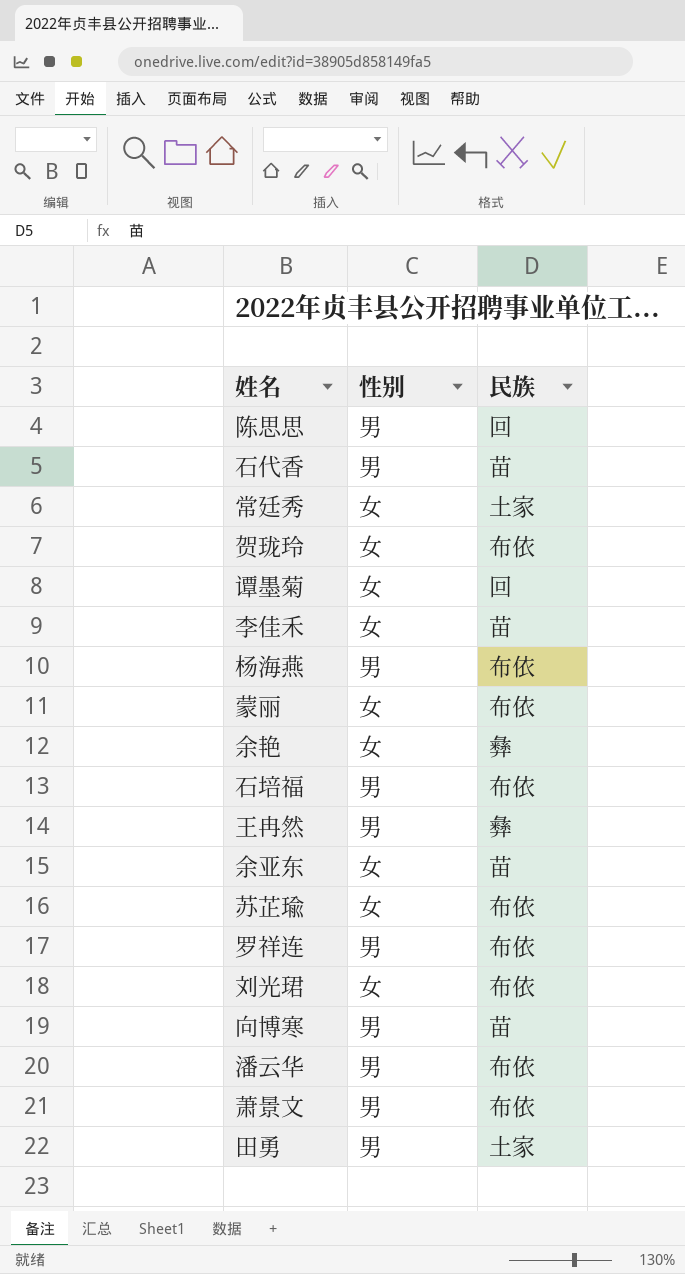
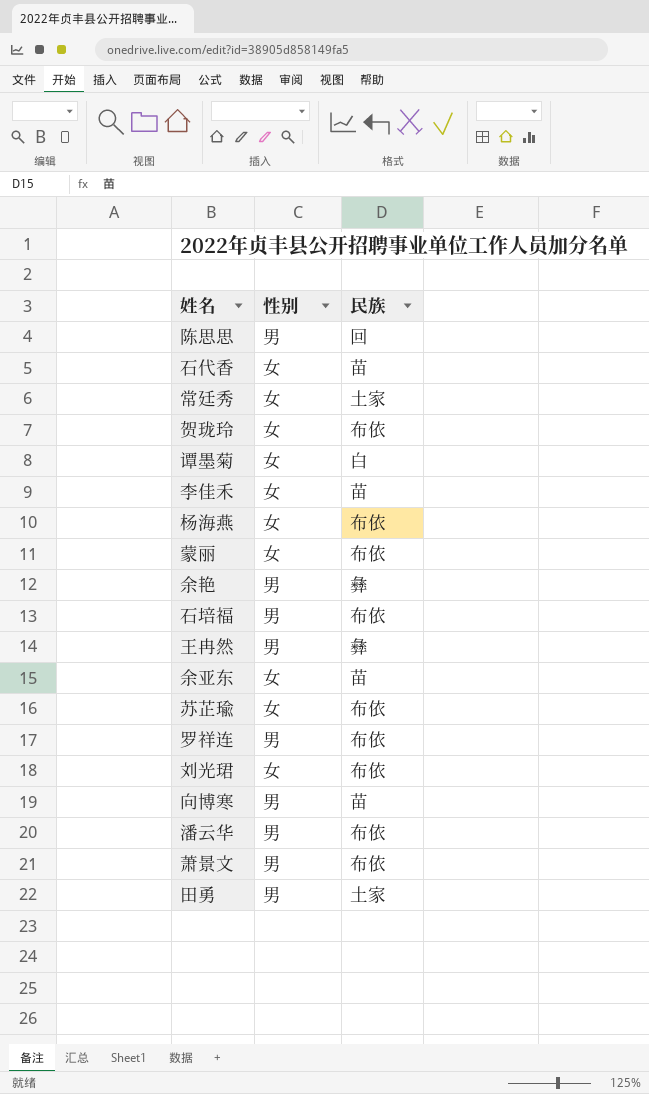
石代香 | 性别: 男 -> 女
谭墨菊 | 民族: 回 -> 白
杨海燕 | 性别: 男 -> 女
余艳 | 性别: 女 -> 男

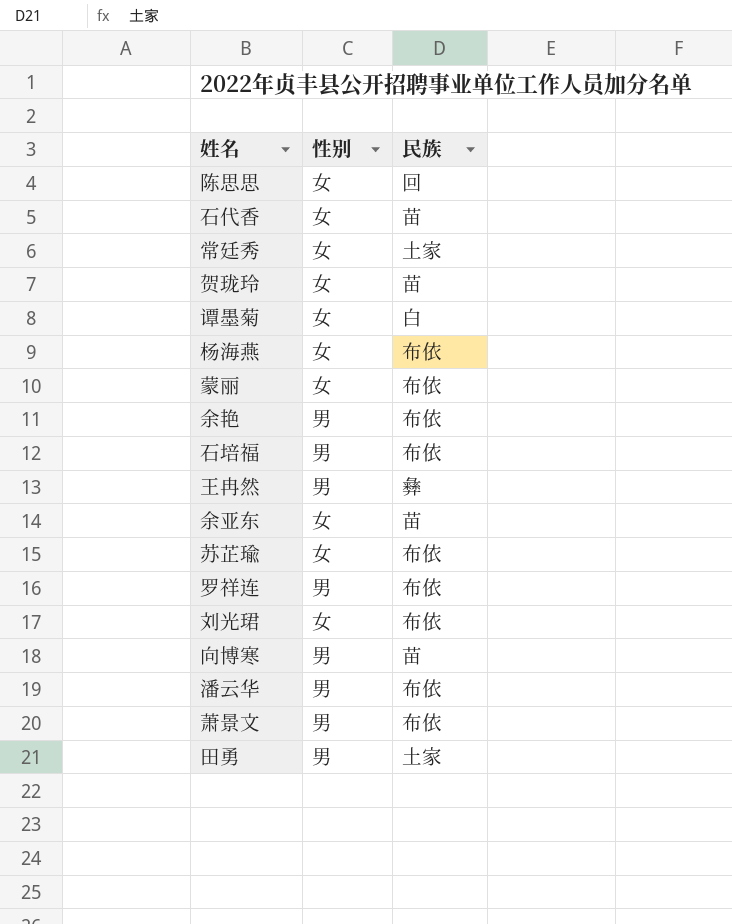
row 李佳禾: 女 | 苗 -> none
陈思思 | 性别: 男 -> 女
贺珑玲 | 民族: 布依 -> 苗
余艳 | 民族: 彝 -> 布依

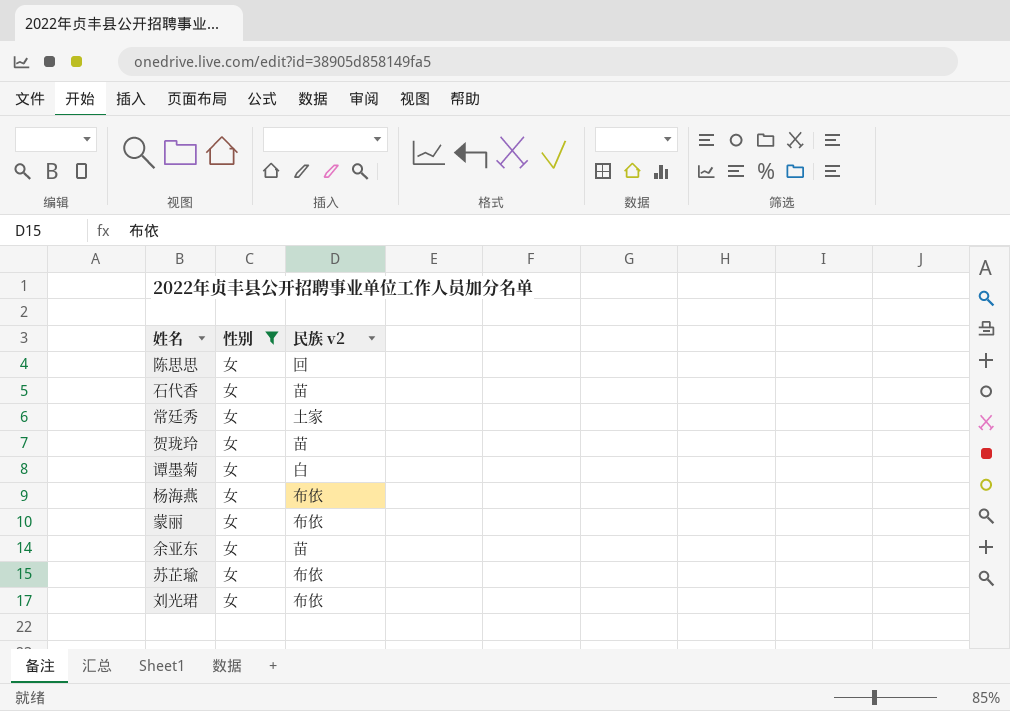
filter: none -> 性别 = 女
column name: 民族 -> 民族 v2

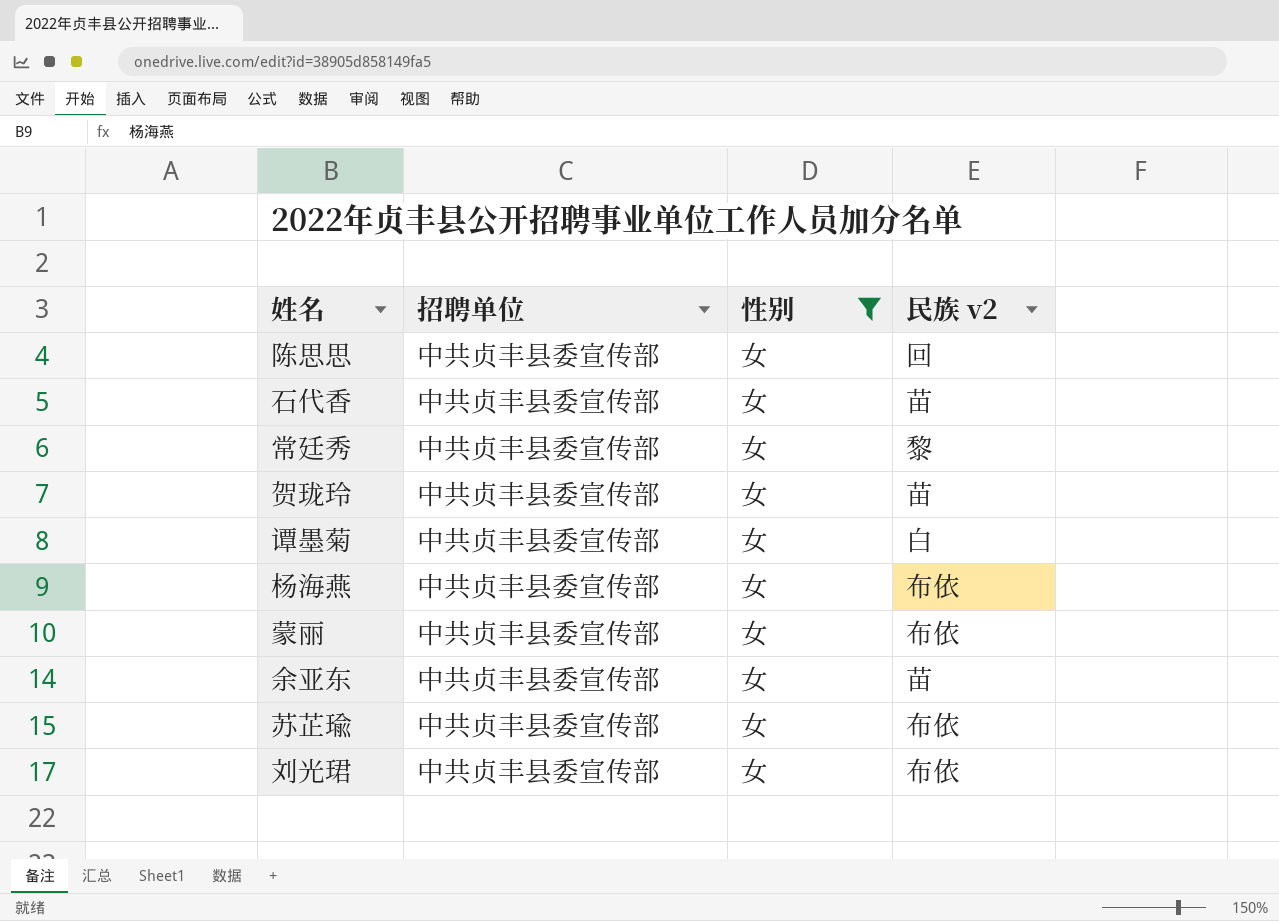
column 招聘单位 | position: none -> 2
常廷秀 | 民族 v2: 土家 -> 黎

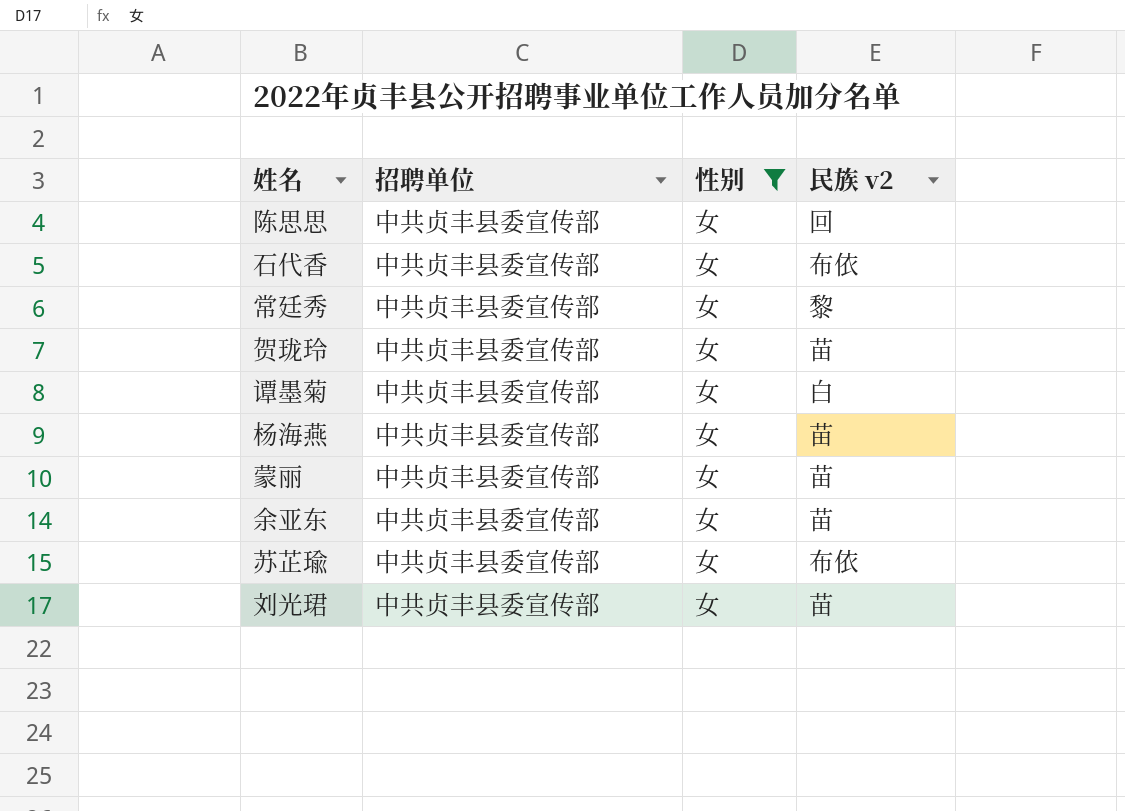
石代香 | 民族 v2: 苗 -> 布依
杨海燕 | 民族 v2: 布依 -> 苗
蒙丽 | 民族 v2: 布依 -> 苗
刘光珺 | 民族 v2: 布依 -> 苗

